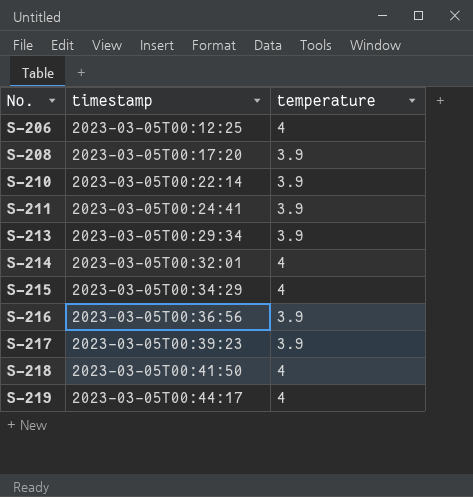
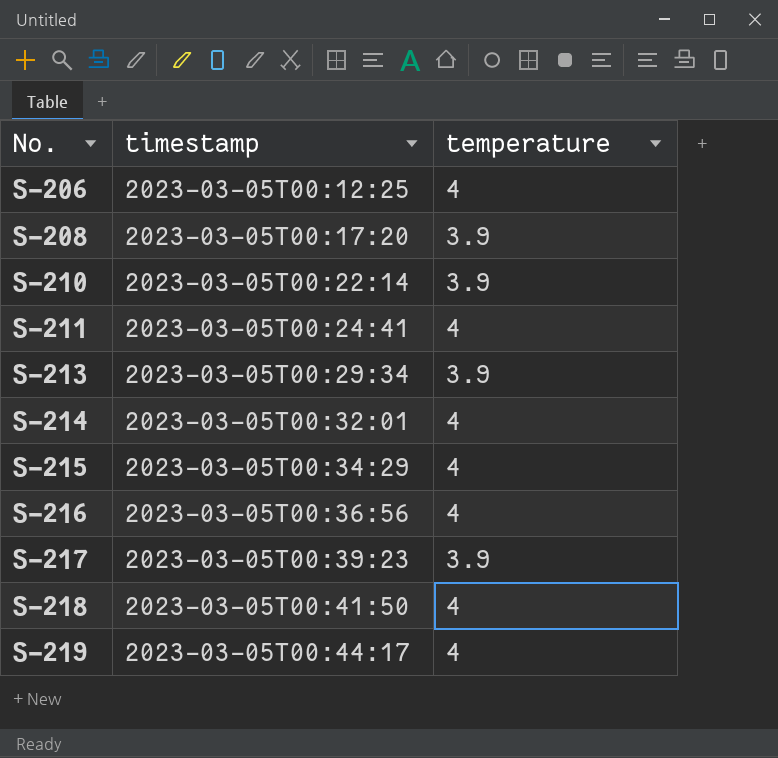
S-211 | temperature: 3.9 -> 4
S-216 | temperature: 3.9 -> 4

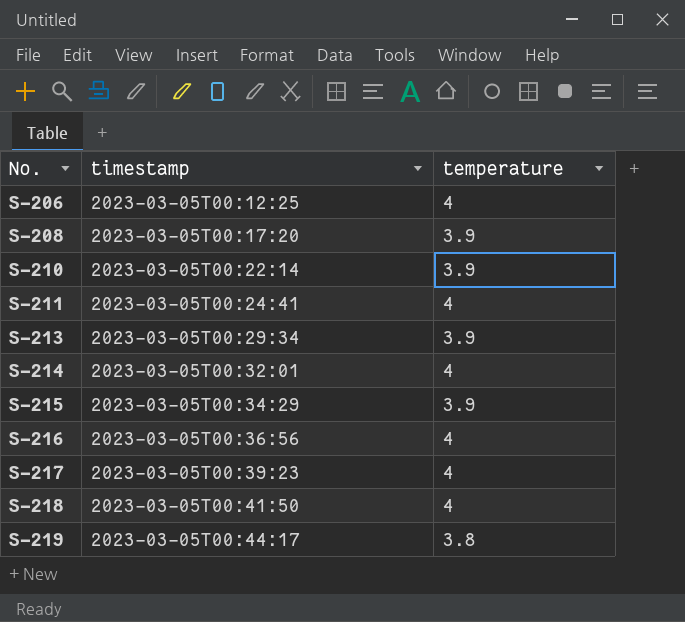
S-215 | temperature: 4 -> 3.9
S-217 | temperature: 3.9 -> 4
S-219 | temperature: 4 -> 3.8

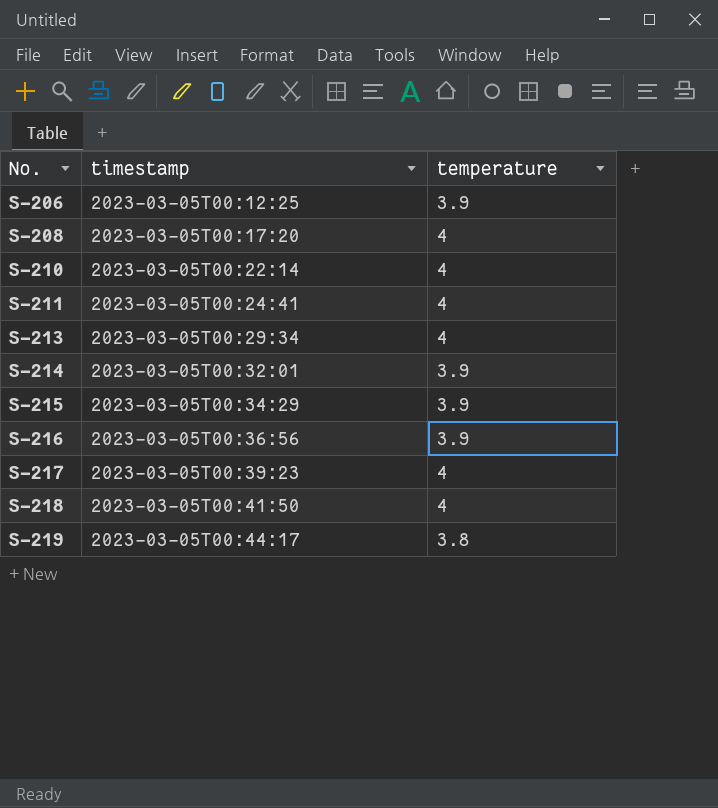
S-206 | temperature: 4 -> 3.9
S-208 | temperature: 3.9 -> 4
S-210 | temperature: 3.9 -> 4
S-213 | temperature: 3.9 -> 4
S-214 | temperature: 4 -> 3.9
S-216 | temperature: 4 -> 3.9

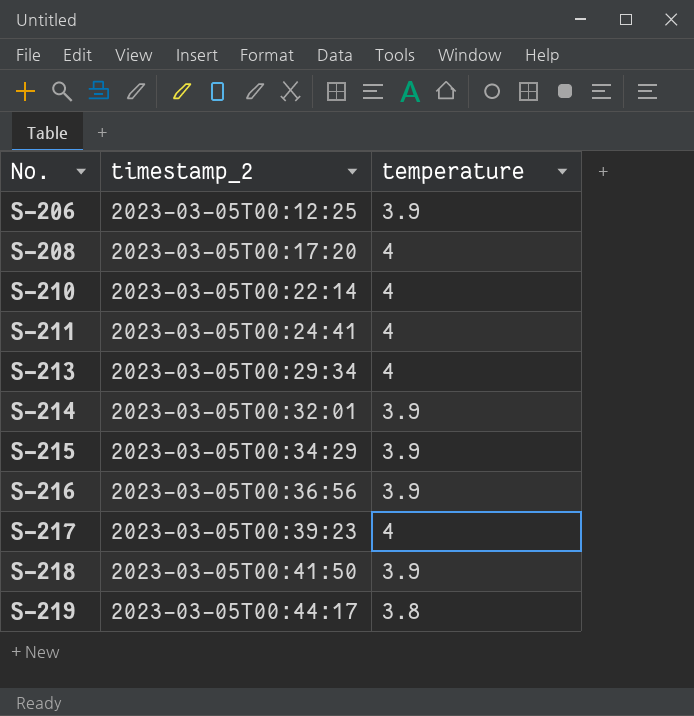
column name: timestamp -> timestamp_2
S-218 | temperature: 4 -> 3.9

